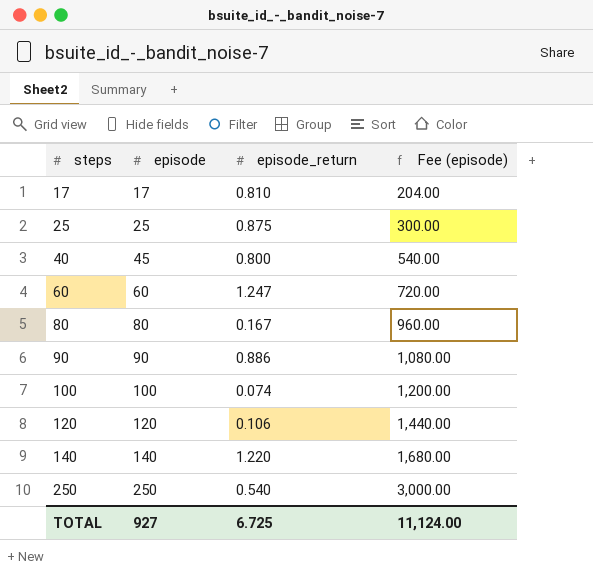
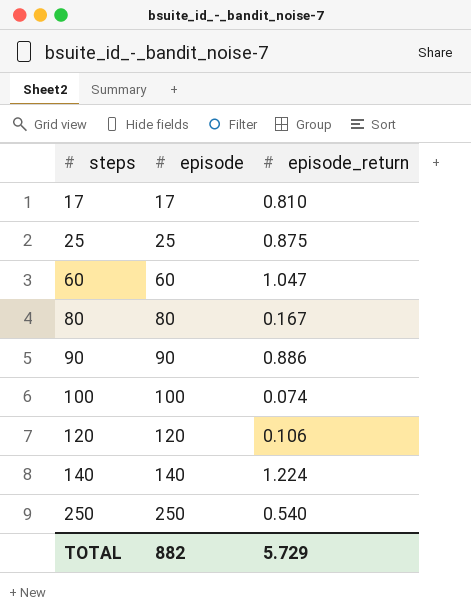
column Fee (episode) | formula: [episode] * 12 -> none
row 40: 45 | 0.800 | 540.00 -> none
60 | episode_return: 1.247 -> 1.047
140 | episode_return: 1.220 -> 1.224
TOTAL | episode: 927 -> 882
TOTAL | episode_return: 6.725 -> 5.729

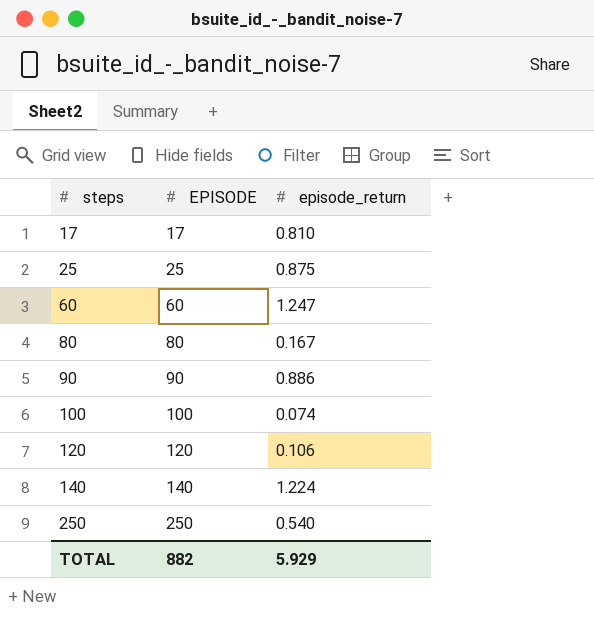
column name: episode -> EPISODE
60 | episode_return: 1.047 -> 1.247
TOTAL | episode_return: 5.729 -> 5.929

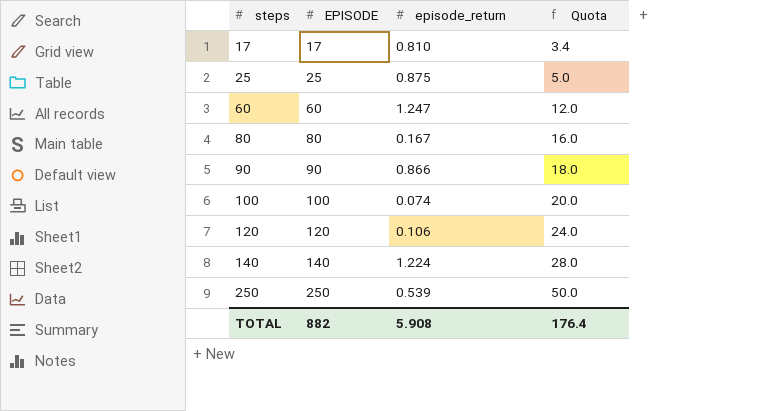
column Quota | formula: none -> [EPISODE] * 0.2
90 | episode_return: 0.886 -> 0.866
250 | episode_return: 0.540 -> 0.539
TOTAL | episode_return: 5.929 -> 5.908

